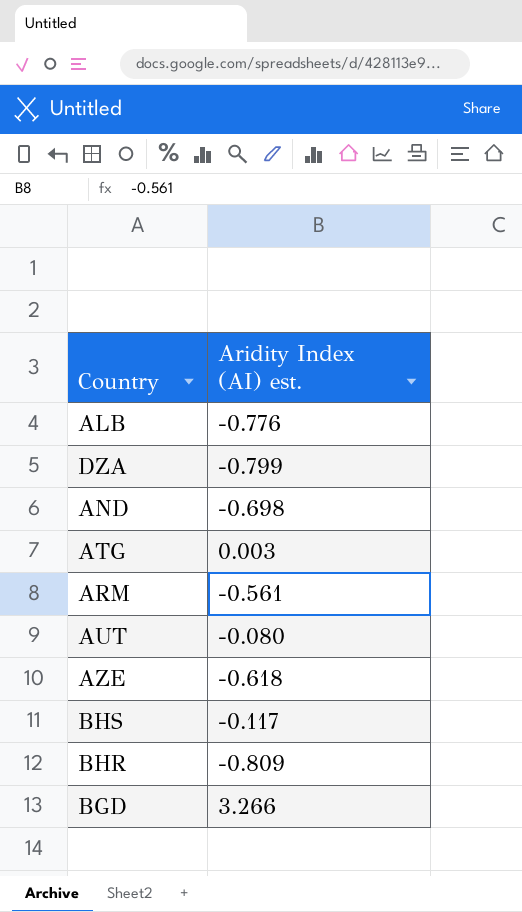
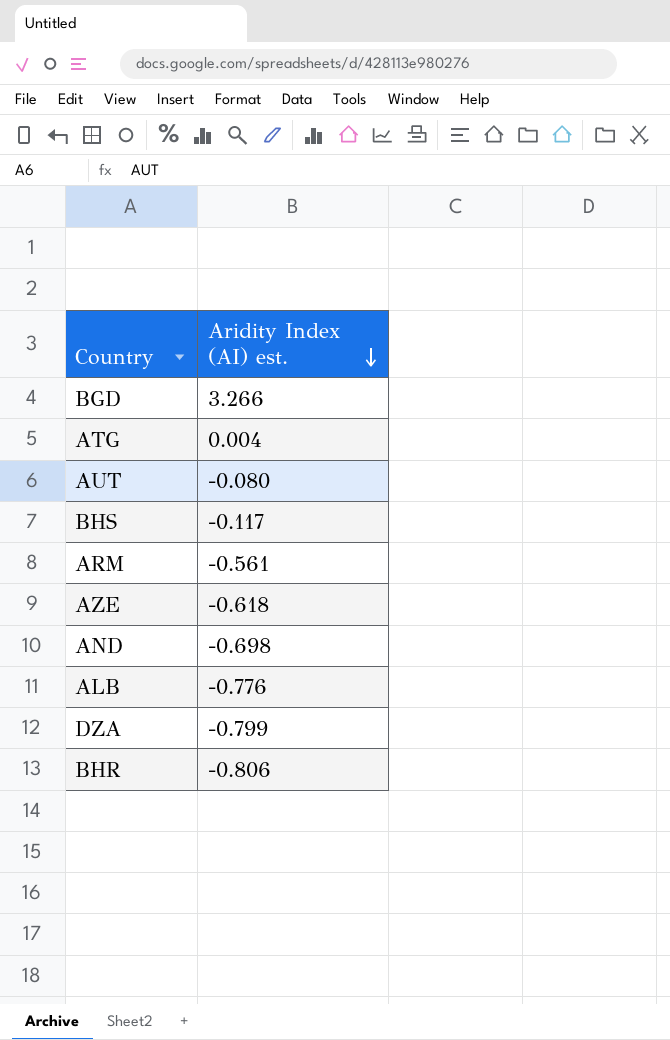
row order: none -> Aridity Index (AI) est. descending
ATG | Aridity Index (AI) est.: 0.003 -> 0.004
BHR | Aridity Index (AI) est.: -0.809 -> -0.806

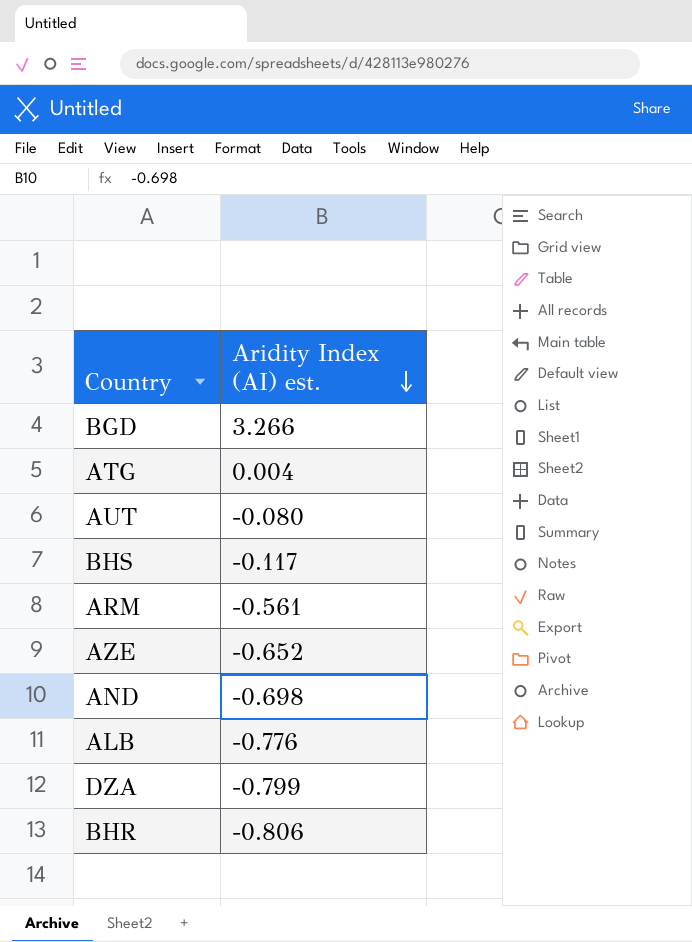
AZE | Aridity Index (AI) est.: -0.618 -> -0.652

